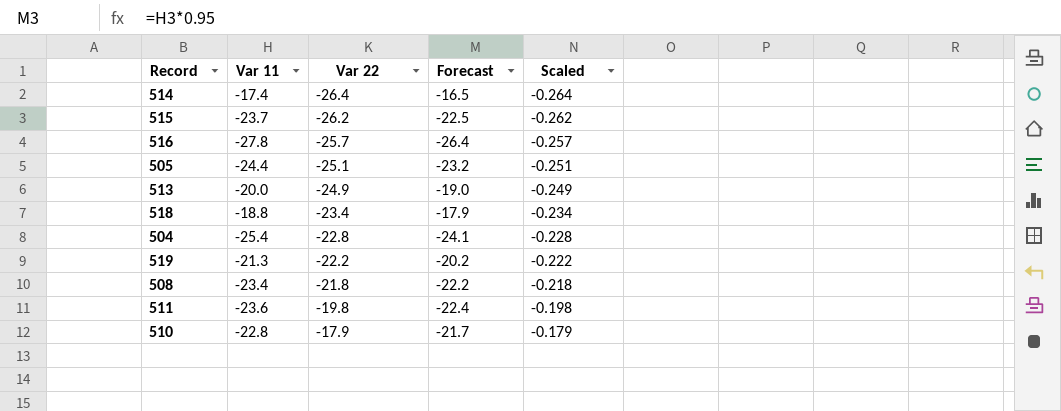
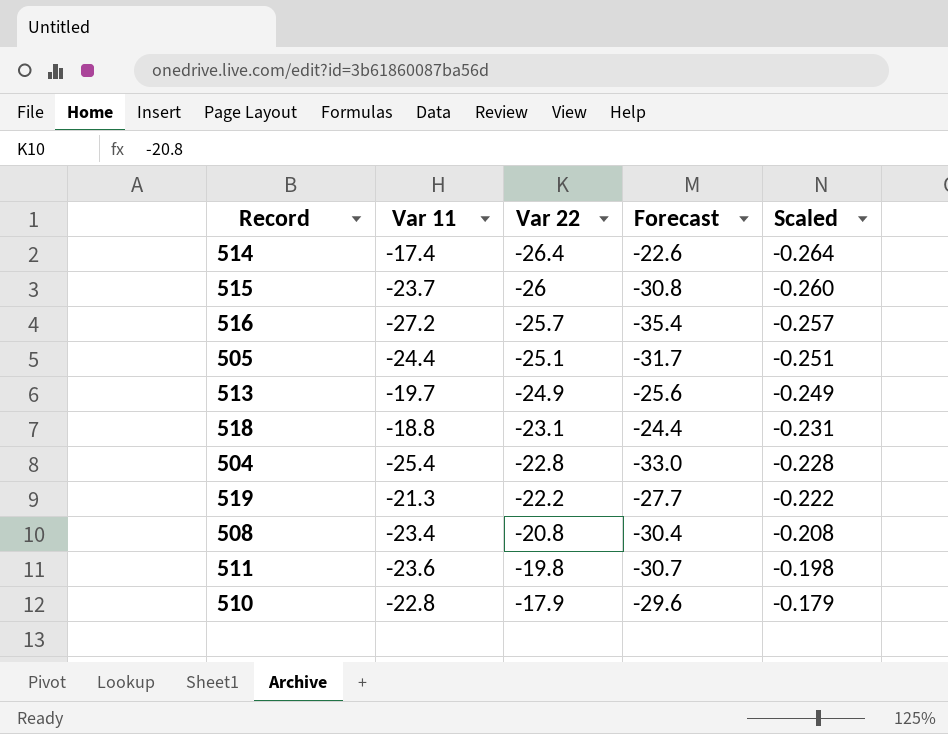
column Forecast | formula: [Var 11] * 0.95 -> [Var 11] * 1.3
515 | Var 22: -26.2 -> -26
515 | Scaled: -0.262 -> -0.260
516 | Var 11: -27.8 -> -27.2
513 | Var 11: -20.0 -> -19.7
518 | Var 22: -23.4 -> -23.1
518 | Scaled: -0.234 -> -0.231
508 | Var 22: -21.8 -> -20.8
508 | Scaled: -0.218 -> -0.208

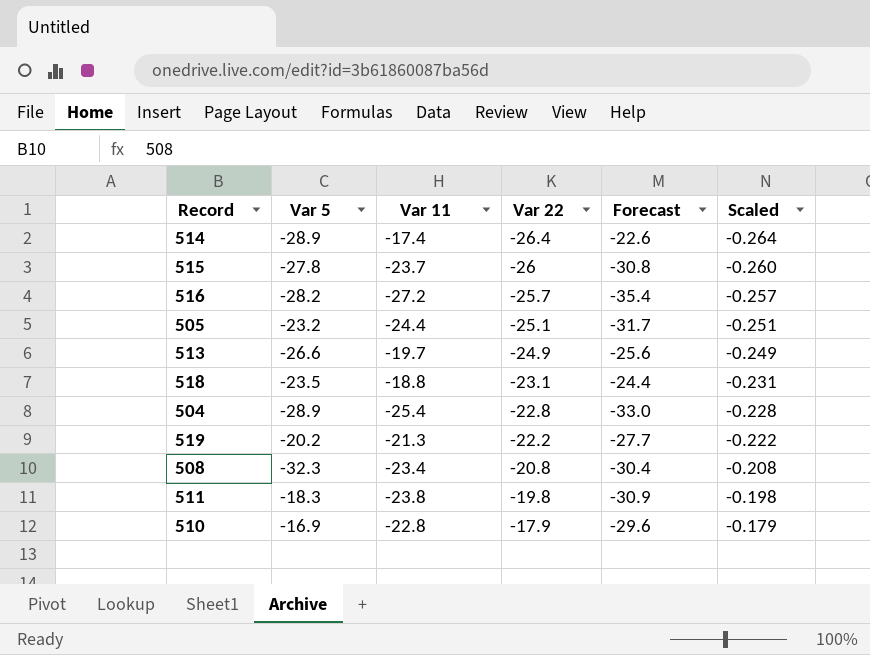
column Var 5 | position: none -> 2
511 | Var 11: -23.6 -> -23.8
511 | Forecast: -30.7 -> -30.9

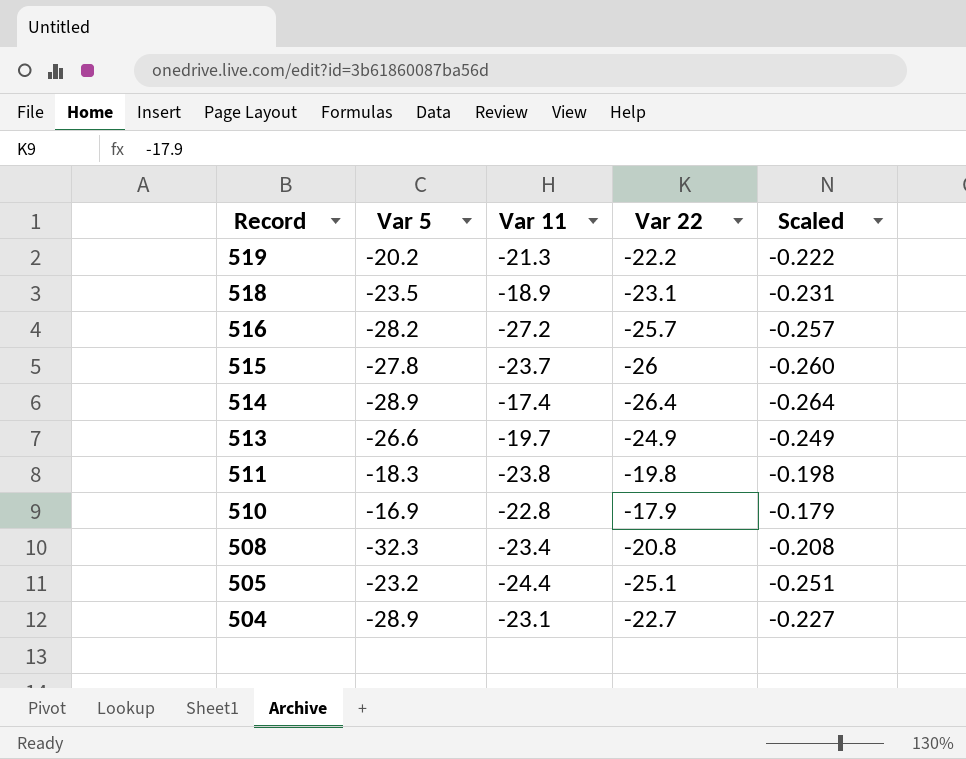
row order: Var 22 ascending -> Record descending
column Forecast | formula: [Var 11] * 1.3 -> none
518 | Var 11: -18.8 -> -18.9
504 | Var 11: -25.4 -> -23.1
504 | Var 22: -22.8 -> -22.7
504 | Scaled: -0.228 -> -0.227

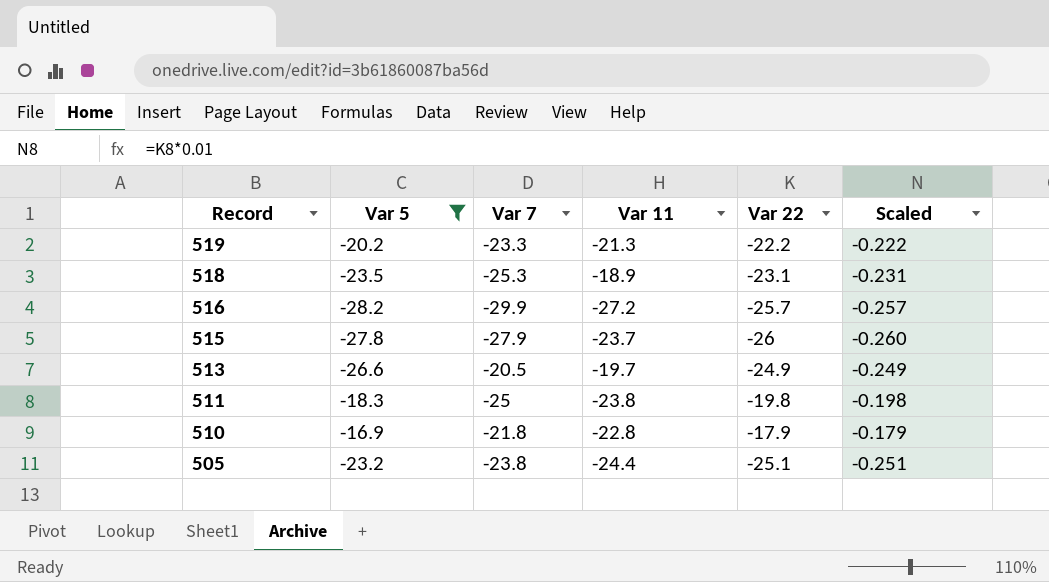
filter: none -> Var 5 >= -28.2
column Var 7 | position: none -> 3

